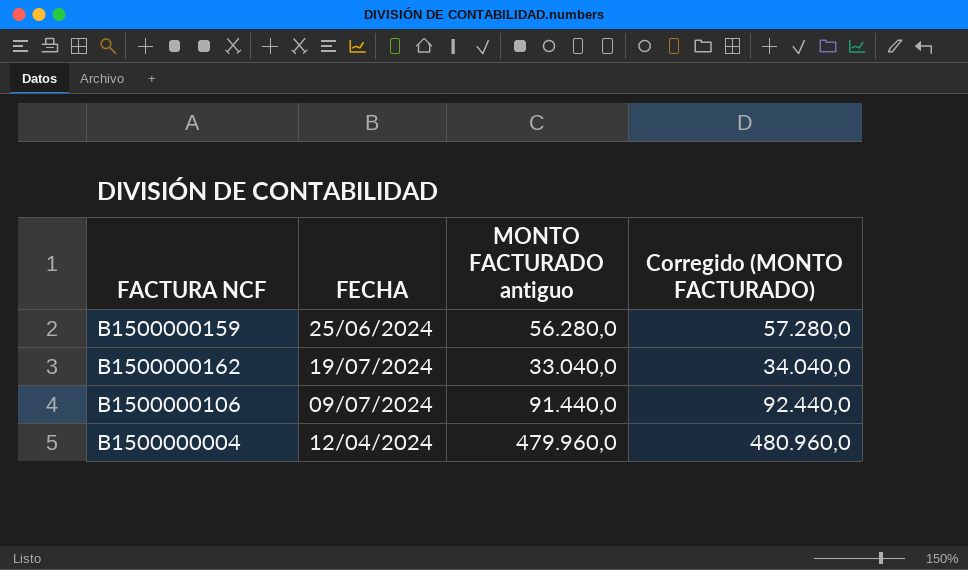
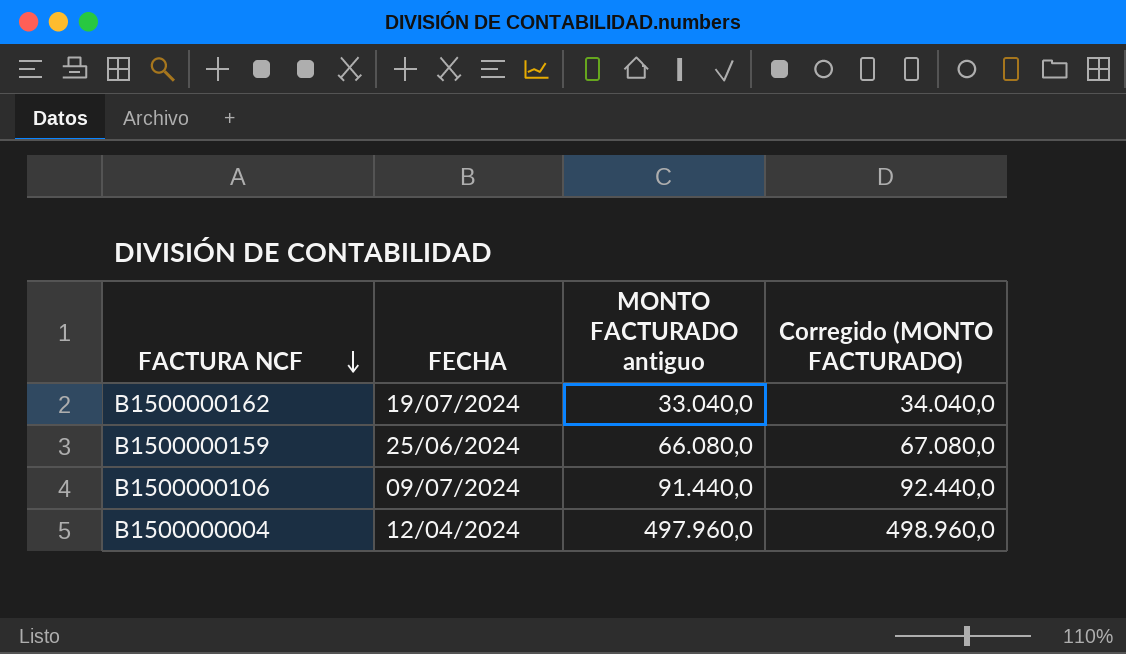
row order: none -> FACTURA NCF descending
B1500000159 | MONTO FACTURADO antiguo: 56.280,0 -> 66.080,0
B1500000159 | Corregido (MONTO FACTURADO): 57.280,0 -> 67.080,0
B1500000004 | MONTO FACTURADO antiguo: 479.960,0 -> 497.960,0
B1500000004 | Corregido (MONTO FACTURADO): 480.960,0 -> 498.960,0

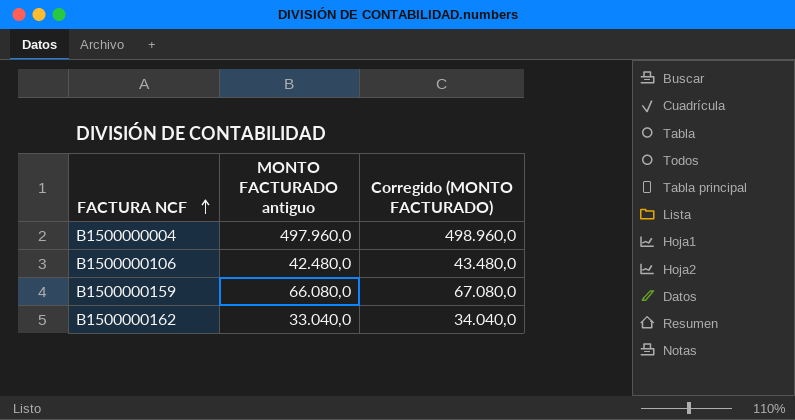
row order: FACTURA NCF descending -> FACTURA NCF ascending
column FECHA | position: 2 -> none
B1500000106 | MONTO FACTURADO antiguo: 91.440,0 -> 42.480,0
B1500000106 | Corregido (MONTO FACTURADO): 92.440,0 -> 43.480,0

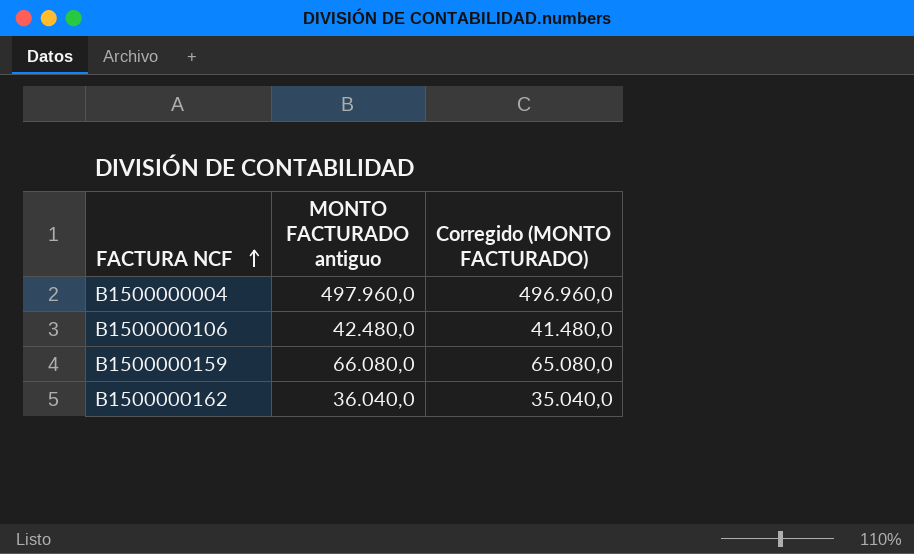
column Corregido (MONTO FACTURADO) | formula: [MONTO FACTURADO antiguo] + 1000 -> [MONTO FACTURADO antiguo] - 1000
B1500000162 | MONTO FACTURADO antiguo: 33.040,0 -> 36.040,0

